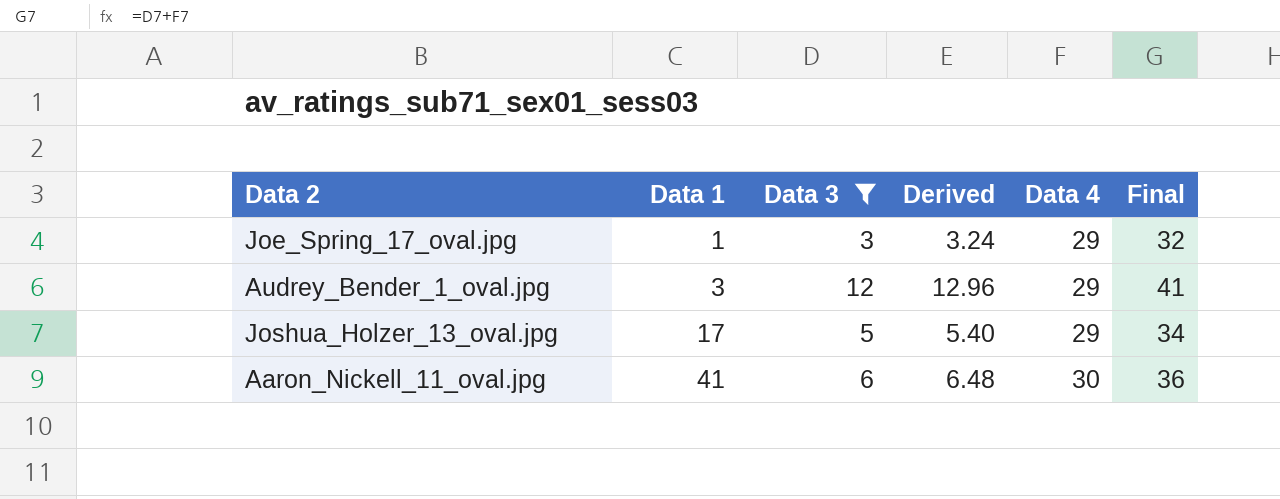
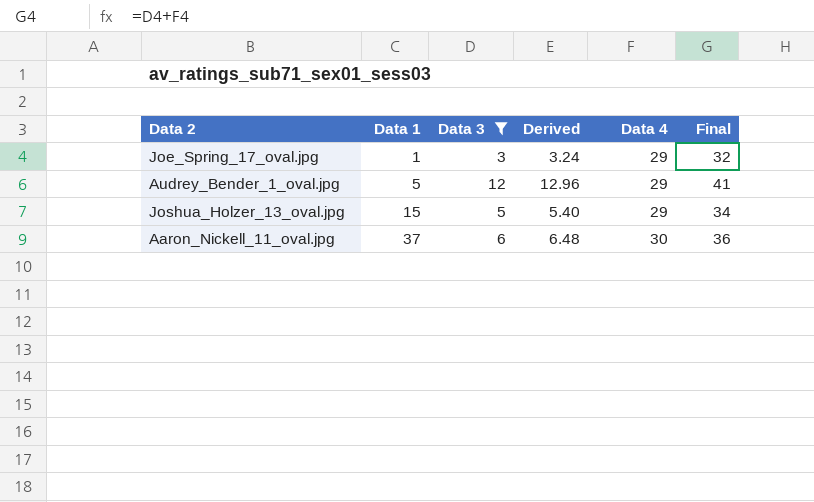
Audrey_Bender_1_oval.jpg | Data 1: 3 -> 5
Joshua_Holzer_13_oval.jpg | Data 1: 17 -> 15
Aaron_Nickell_11_oval.jpg | Data 1: 41 -> 37

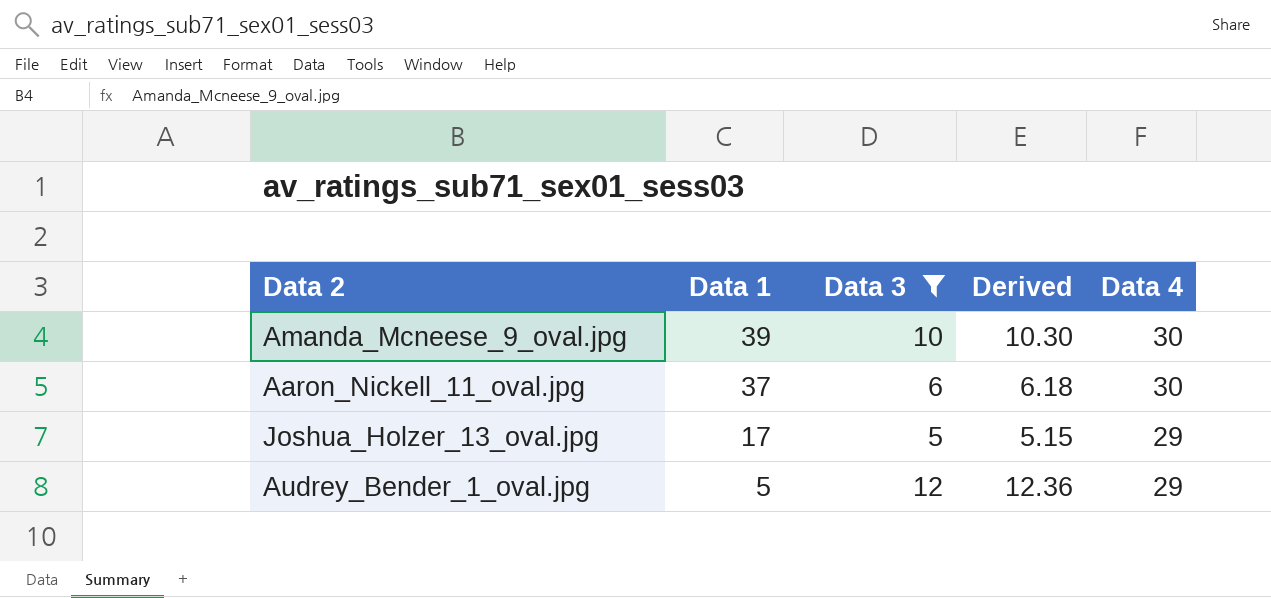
row order: Data 1 ascending -> Data 1 descending
column Final | formula: [Data 3] + [Data 4] -> none
column Derived | formula: [Data 3] * 1.08 -> [Data 3] * 1.03
row Joe_Spring_17_oval.jpg: 1 | 3 | 3.24 | 29 | 32 -> none
row Amanda_Mcneese_9_oval.jpg: none -> 39 | 10 | 10.30 | 30
Joshua_Holzer_13_oval.jpg | Data 1: 15 -> 17

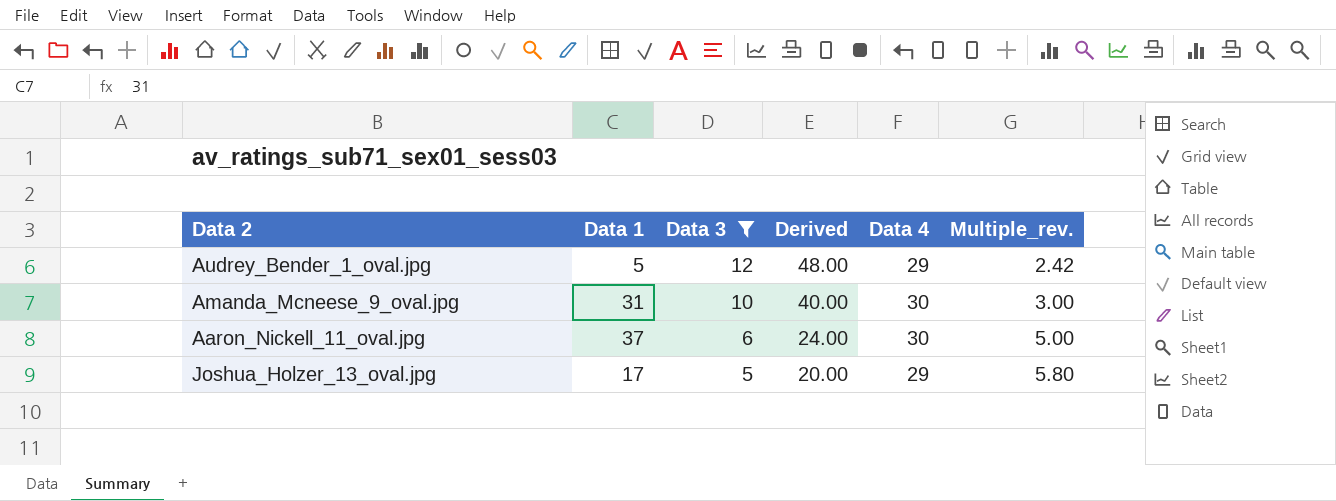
row order: Data 1 descending -> Data 3 descending
column Derived | formula: [Data 3] * 1.03 -> [Data 3] * 4
column Multiple_rev. | formula: none -> [Data 4] / [Data 3]
Amanda_Mcneese_9_oval.jpg | Data 1: 39 -> 31

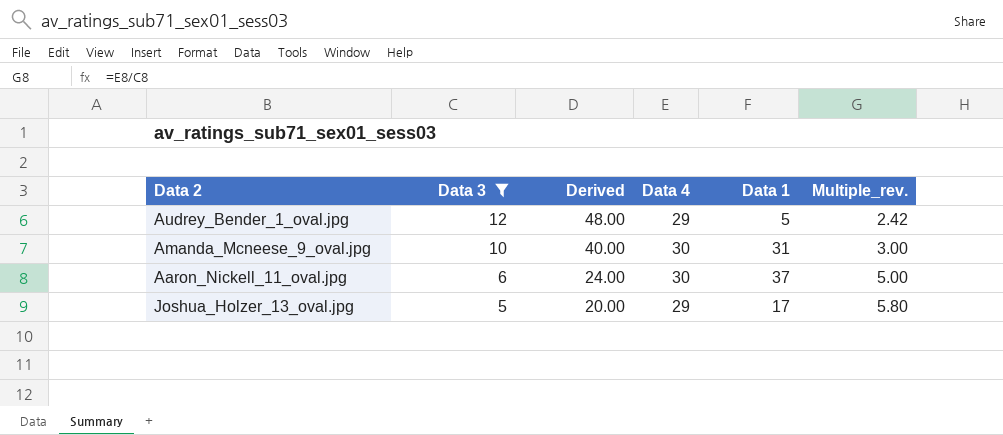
column Data 1 | position: 2 -> 5

